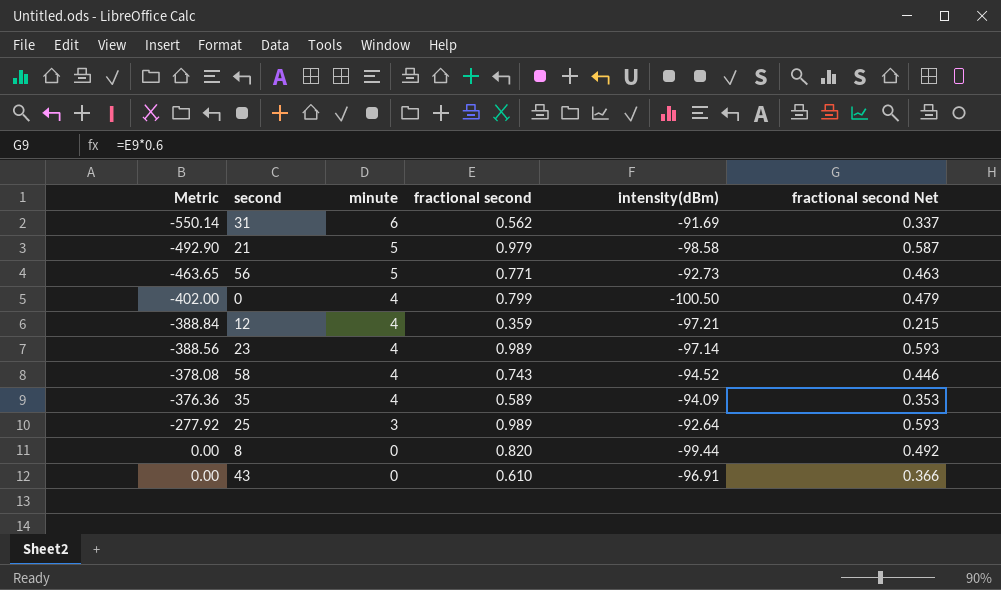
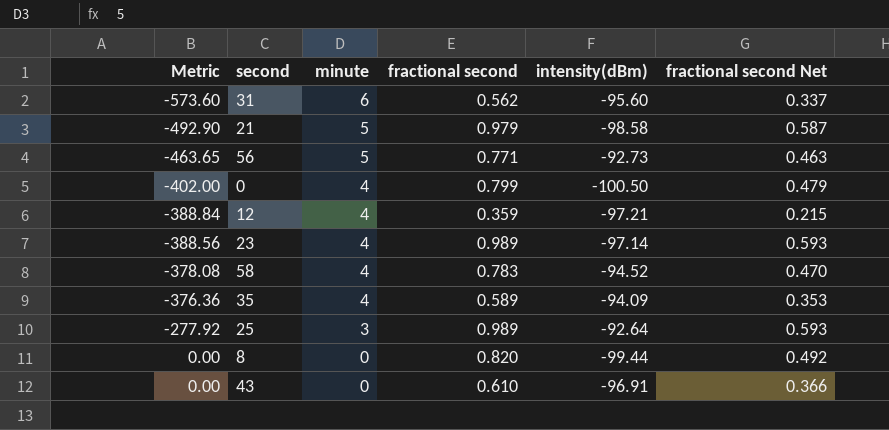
31 | Metric: -550.14 -> -573.60
31 | intensity(dBm): -91.69 -> -95.60
58 | fractional second: 0.743 -> 0.783
58 | fractional second Net: 0.446 -> 0.470

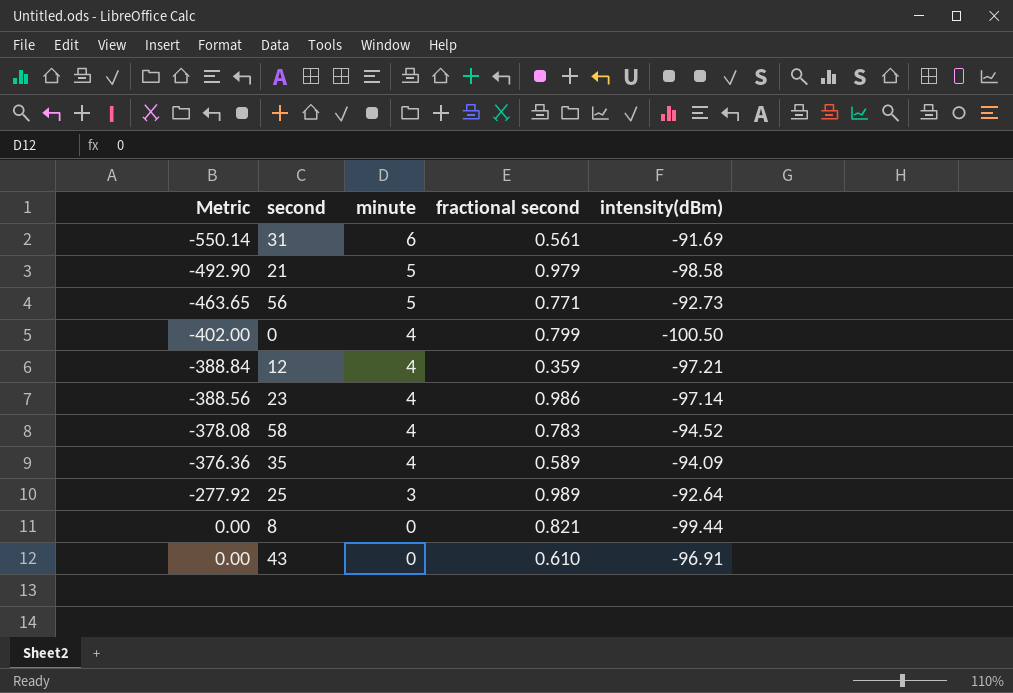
column fractional second Net | formula: [fractional second] * 0.6 -> none
31 | Metric: -573.60 -> -550.14
31 | fractional second: 0.562 -> 0.561
31 | intensity(dBm): -95.60 -> -91.69
23 | fractional second: 0.989 -> 0.986
8 | fractional second: 0.820 -> 0.821

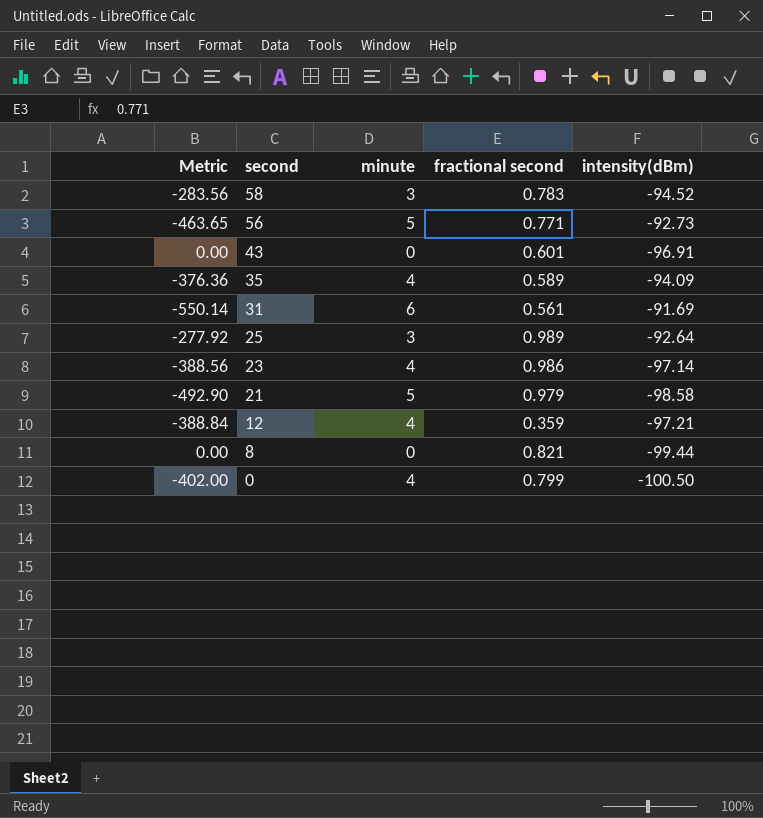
row order: Metric ascending -> second descending
58 | Metric: -378.08 -> -283.56
58 | minute: 4 -> 3
43 | fractional second: 0.610 -> 0.601

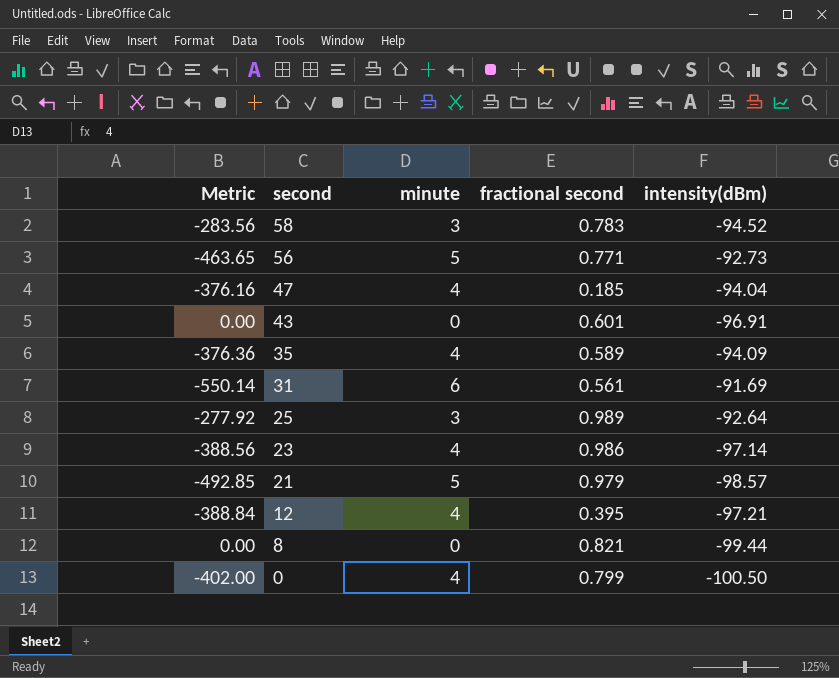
row 47: none -> -376.16 | 4 | 0.185 | -94.04
21 | Metric: -492.90 -> -492.85
21 | intensity(dBm): -98.58 -> -98.57
12 | fractional second: 0.359 -> 0.395

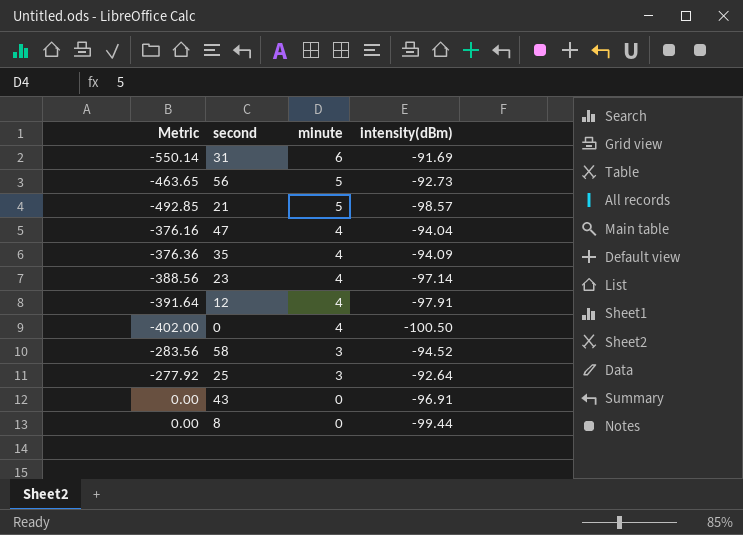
row order: second descending -> minute descending
column fractional second | position: 4 -> none
12 | Metric: -388.84 -> -391.64
12 | intensity(dBm): -97.21 -> -97.91

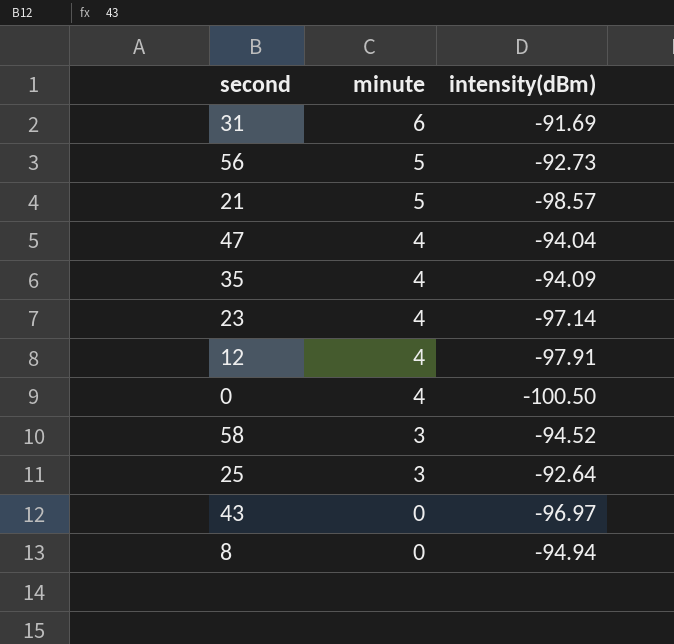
column Metric | formula: [minute] * [intensity(dBm)] -> none
43 | intensity(dBm): -96.91 -> -96.97
8 | intensity(dBm): -99.44 -> -94.94

